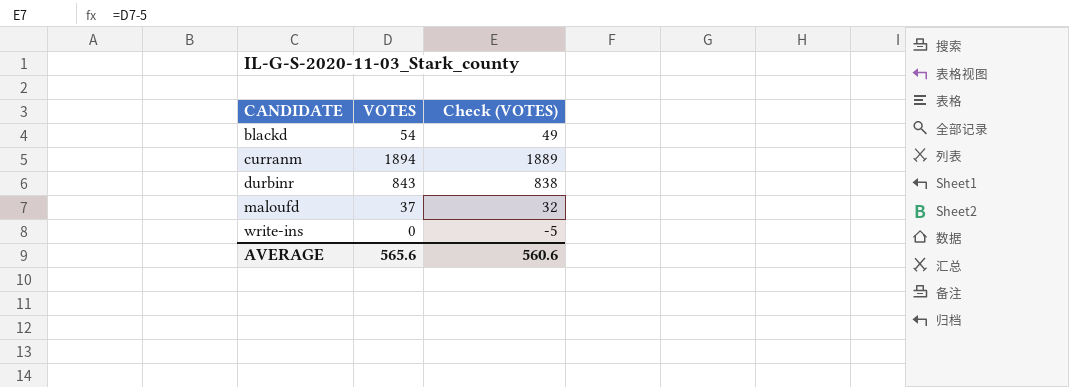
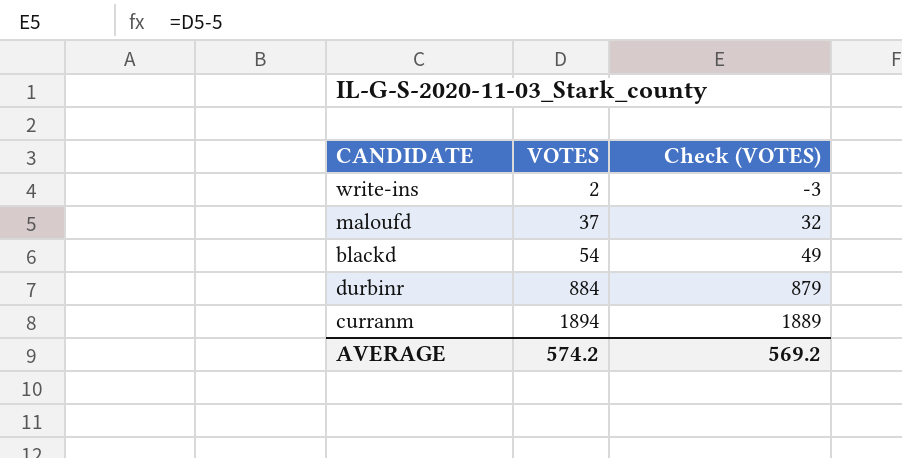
row order: CANDIDATE ascending -> VOTES ascending
write-ins | VOTES: 0 -> 2
write-ins | Check (VOTES): -5 -> -3
durbinr | VOTES: 843 -> 884
durbinr | Check (VOTES): 838 -> 879
AVERAGE | VOTES: 565.6 -> 574.2
AVERAGE | Check (VOTES): 560.6 -> 569.2

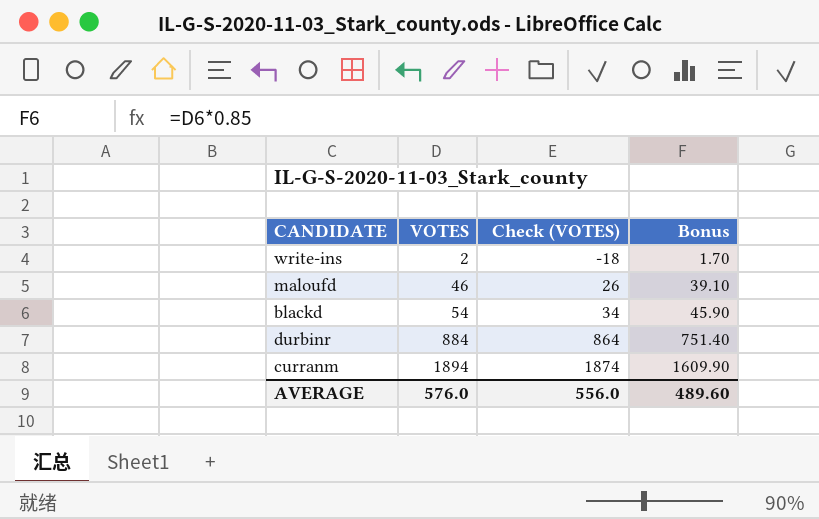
column Check (VOTES) | formula: [VOTES] - 5 -> [VOTES] - 20
column Bonus | formula: none -> [VOTES] * 0.85
maloufd | VOTES: 37 -> 46
AVERAGE | VOTES: 574.2 -> 576.0
AVERAGE | Check (VOTES): 569.2 -> 556.0

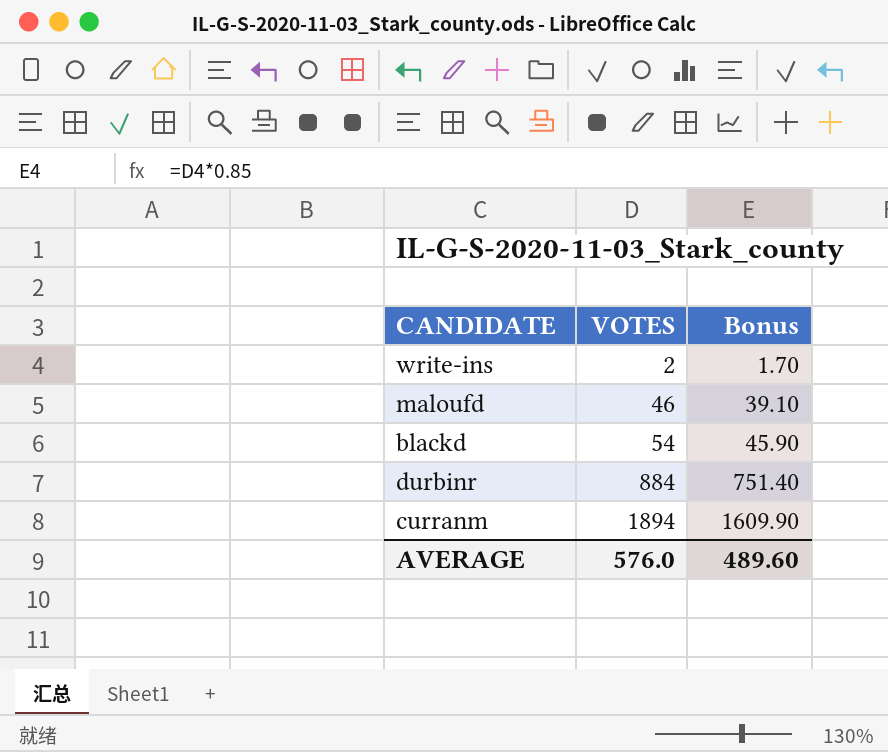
column Check (VOTES) | formula: [VOTES] - 20 -> none

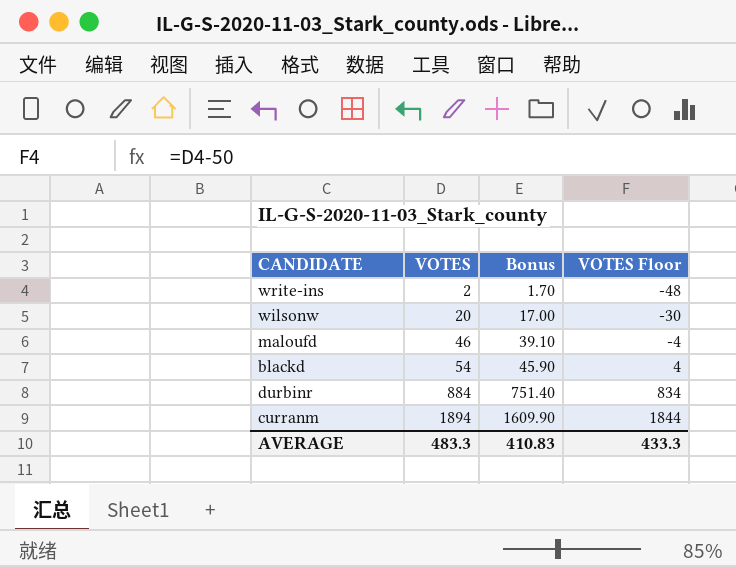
column VOTES Floor | formula: none -> [VOTES] - 50
row wilsonw: none -> 20 | 17.00 | -30
AVERAGE | VOTES: 576.0 -> 483.3
AVERAGE | Bonus: 489.60 -> 410.83

